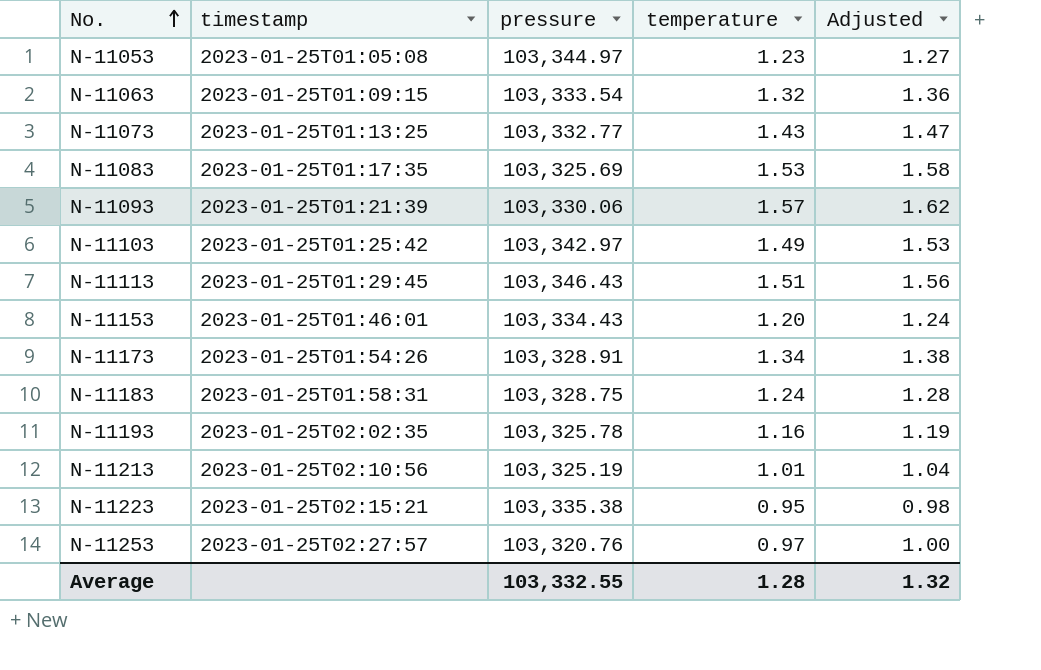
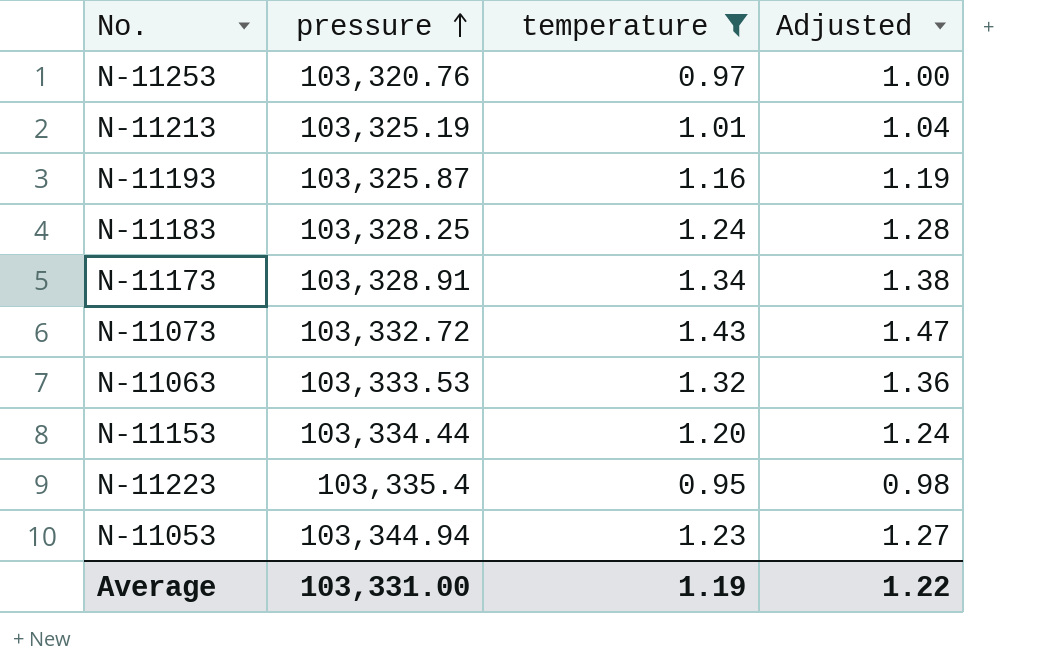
filter: none -> temperature <= 1.43
row order: No. ascending -> pressure ascending
column timestamp | position: 2 -> none
N-11193 | pressure: 103,325.78 -> 103,325.87
N-11183 | pressure: 103,328.75 -> 103,328.25
N-11073 | pressure: 103,332.77 -> 103,332.72
N-11063 | pressure: 103,333.54 -> 103,333.53
N-11153 | pressure: 103,334.43 -> 103,334.44
N-11223 | pressure: 103,335.38 -> 103,335.4
N-11053 | pressure: 103,344.97 -> 103,344.94
Average | pressure: 103,332.55 -> 103,331.00
Average | temperature: 1.28 -> 1.19
Average | Adjusted: 1.32 -> 1.22

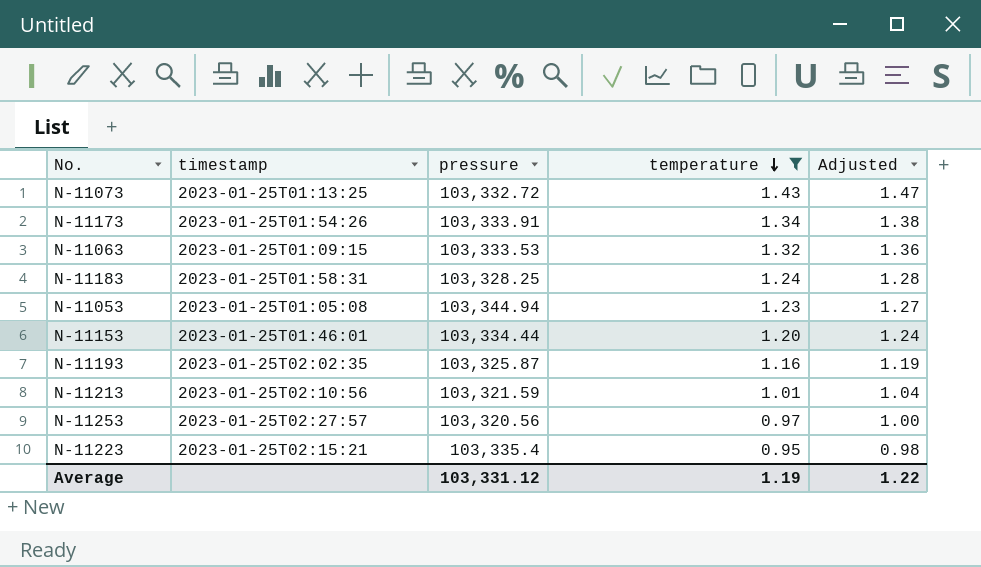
row order: pressure ascending -> temperature descending
column timestamp | position: none -> 2
N-11173 | pressure: 103,328.91 -> 103,333.91
N-11213 | pressure: 103,325.19 -> 103,321.59
N-11253 | pressure: 103,320.76 -> 103,320.56
Average | pressure: 103,331.00 -> 103,331.12

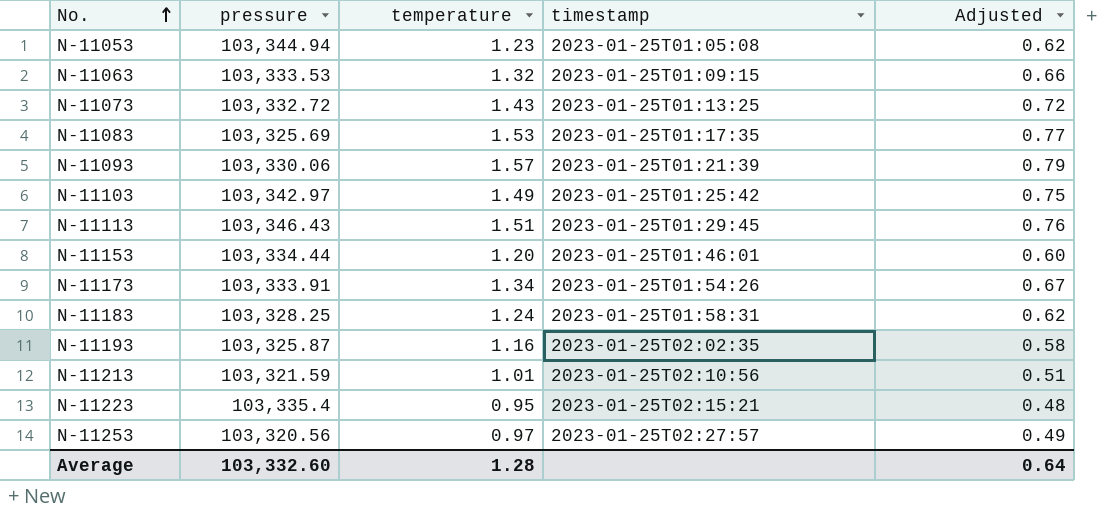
filter: temperature <= 1.43 -> none
row order: temperature descending -> No. ascending
column timestamp | position: 2 -> 4
column Adjusted | formula: [temperature] * 1.03 -> [temperature] * 0.5
Average | pressure: 103,331.12 -> 103,332.60
Average | temperature: 1.19 -> 1.28
Average | Adjusted: 1.22 -> 0.64

